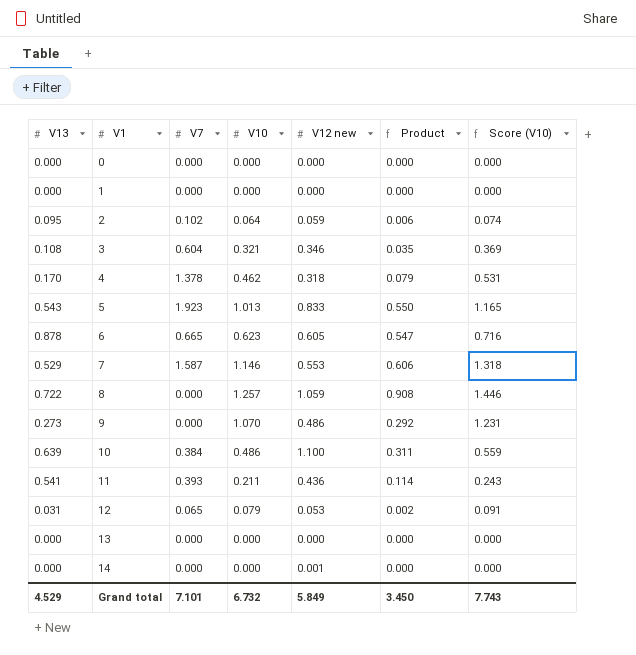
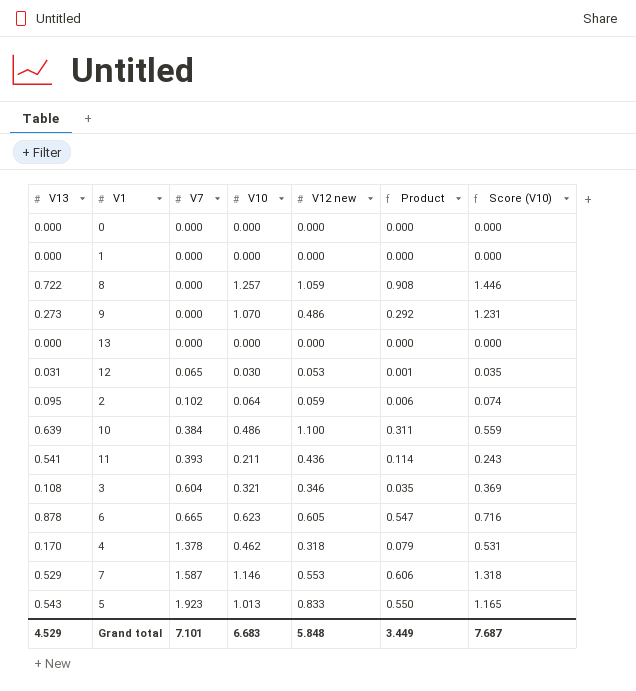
row order: V1 ascending -> V7 ascending
row 14: 0.000 | 0.000 | 0.000 | 0.001 | 0.000 | 0.000 -> none
12 | V10: 0.079 -> 0.030
12 | Product: 0.002 -> 0.001
12 | Score (V10): 0.091 -> 0.035
Grand total | V10: 6.732 -> 6.683
Grand total | V12 new: 5.849 -> 5.848
Grand total | Product: 3.450 -> 3.449
Grand total | Score (V10): 7.743 -> 7.687

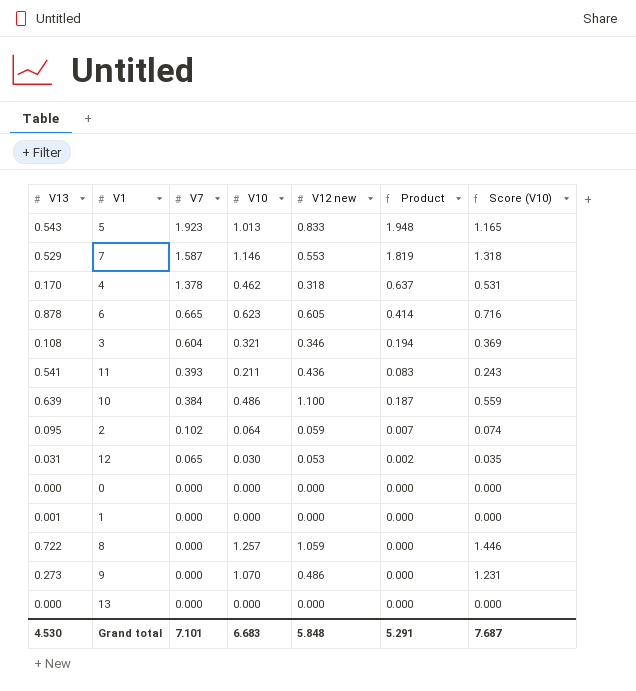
row order: V7 ascending -> V7 descending
column Product | formula: [V13] * [V10] -> [V7] * [V10]
1 | V13: 0.000 -> 0.001
Grand total | V13: 4.529 -> 4.530
Grand total | Product: 3.449 -> 5.291

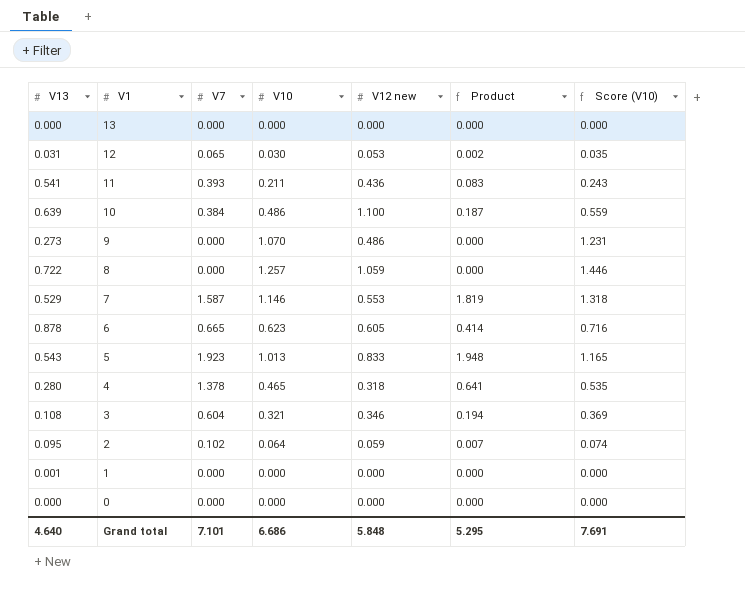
row order: V7 descending -> V1 descending
4 | V13: 0.170 -> 0.280
4 | V10: 0.462 -> 0.465
4 | Product: 0.637 -> 0.641
4 | Score (V10): 0.531 -> 0.535
Grand total | V13: 4.530 -> 4.640
Grand total | V10: 6.683 -> 6.686
Grand total | Product: 5.291 -> 5.295
Grand total | Score (V10): 7.687 -> 7.691

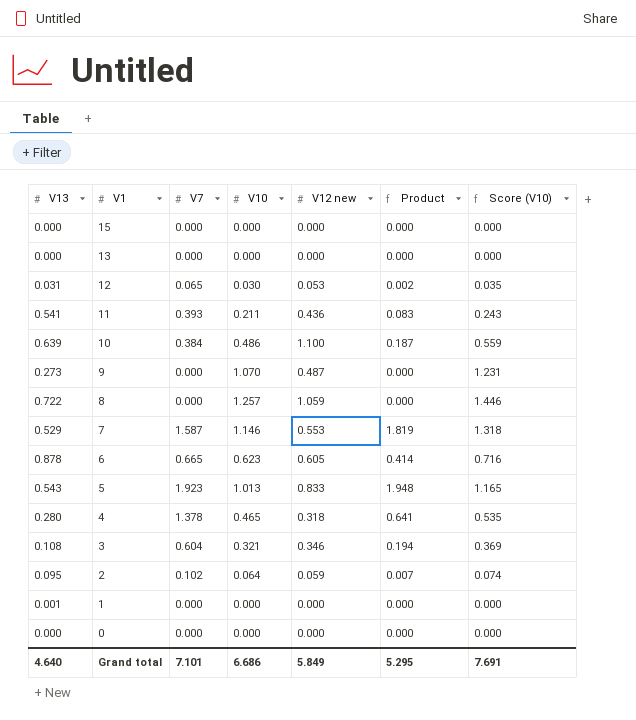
row 15: none -> 0.000 | 0.000 | 0.000 | 0.000 | 0.000 | 0.000
9 | V12 new: 0.486 -> 0.487
Grand total | V12 new: 5.848 -> 5.849

